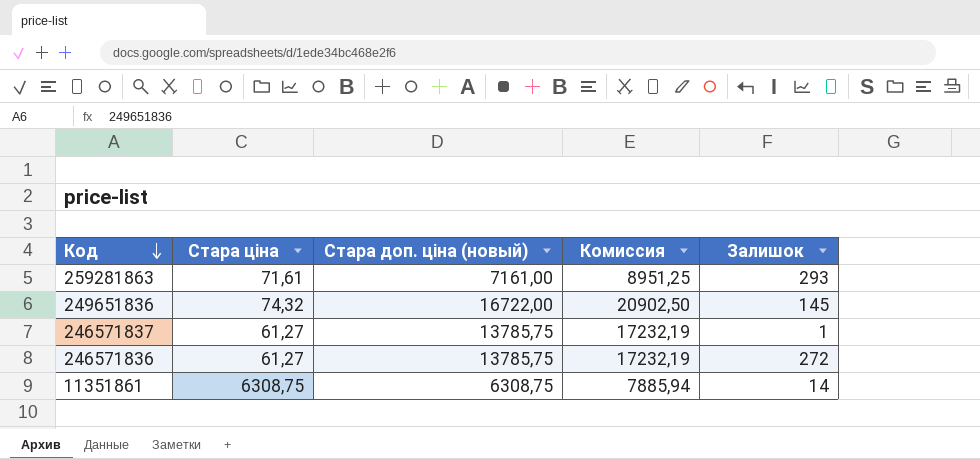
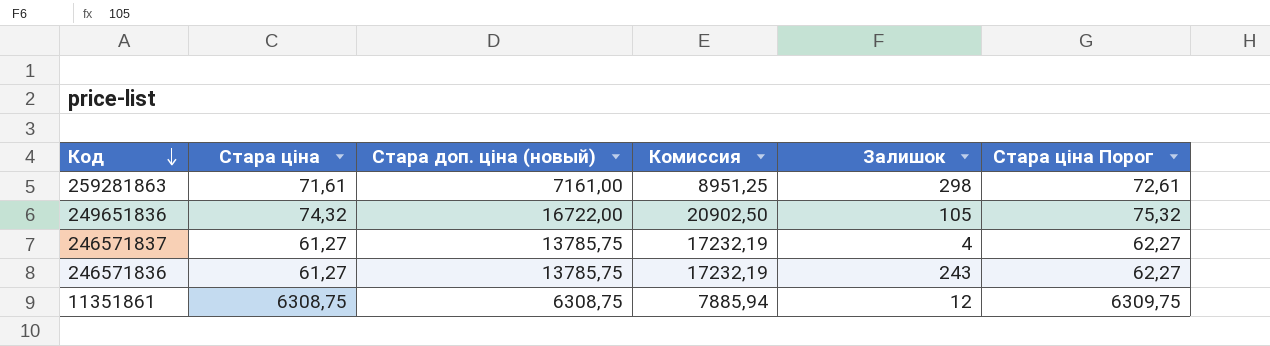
column Стара ціна Порог | formula: none -> [Стара ціна] + 1
259281863 | Залишок: 293 -> 298
249651836 | Залишок: 145 -> 105
246571837 | Залишок: 1 -> 4
246571836 | Залишок: 272 -> 243
11351861 | Залишок: 14 -> 12

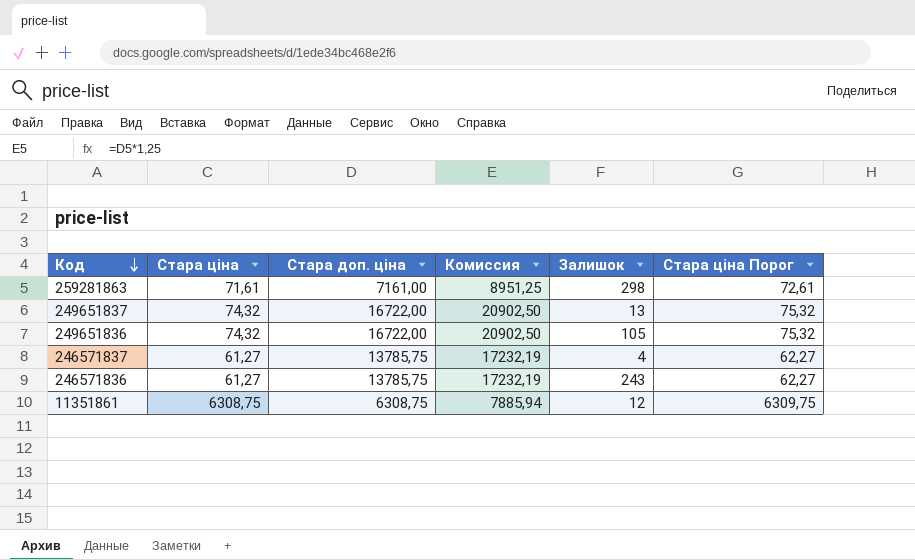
column name: Стара доп. ціна (новый) -> Стара доп. ціна
row 249651837: none -> 74,32 | 16722,00 | 20902,50 | 13 | 75,32

